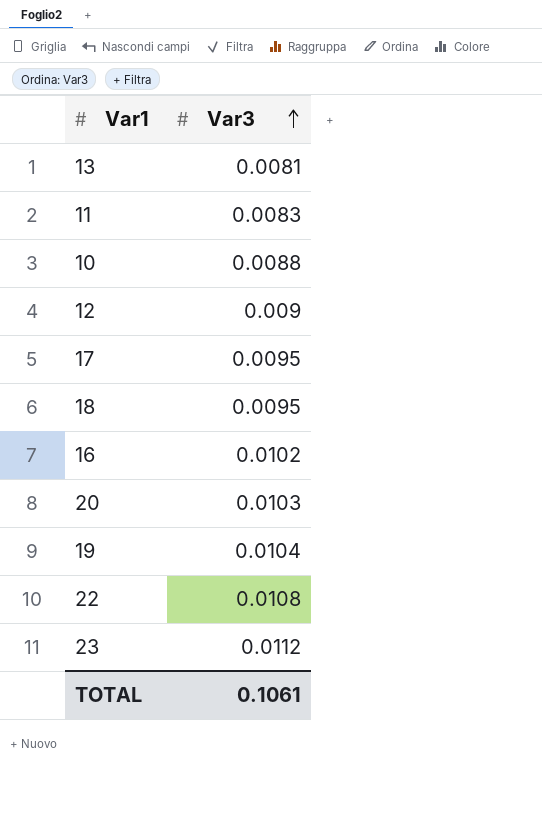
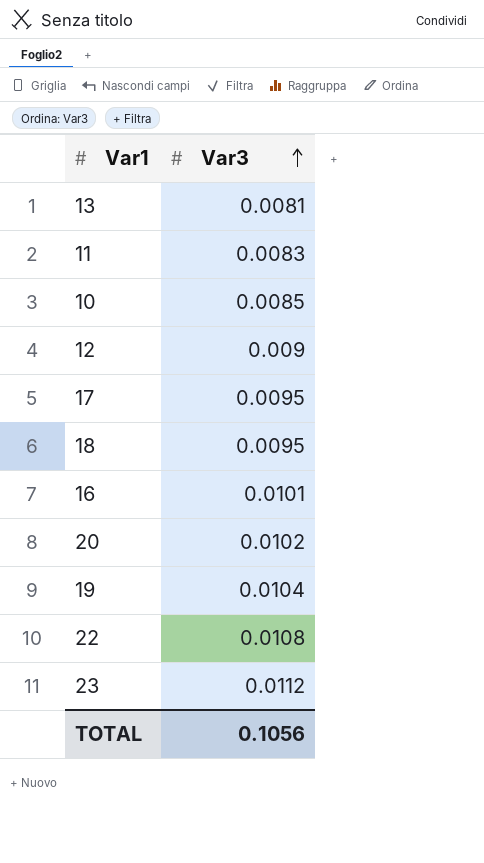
10 | Var3: 0.0088 -> 0.0085
16 | Var3: 0.0102 -> 0.0101
20 | Var3: 0.0103 -> 0.0102
TOTAL | Var3: 0.1061 -> 0.1056

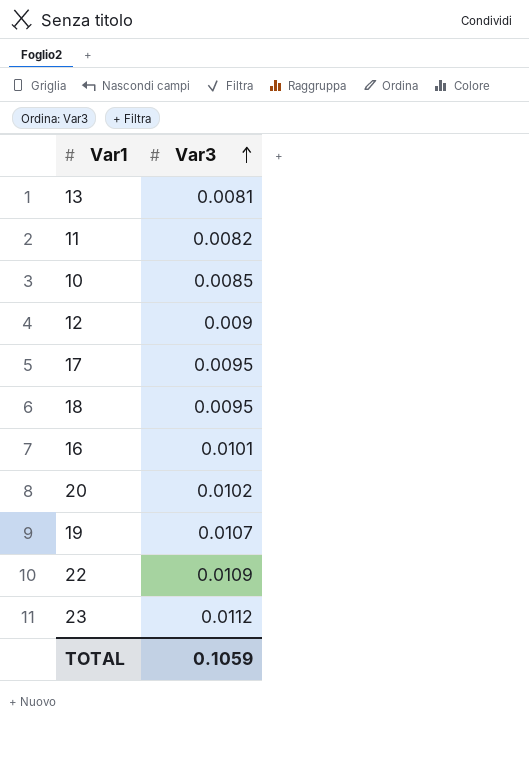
11 | Var3: 0.0083 -> 0.0082
19 | Var3: 0.0104 -> 0.0107
22 | Var3: 0.0108 -> 0.0109
TOTAL | Var3: 0.1056 -> 0.1059

